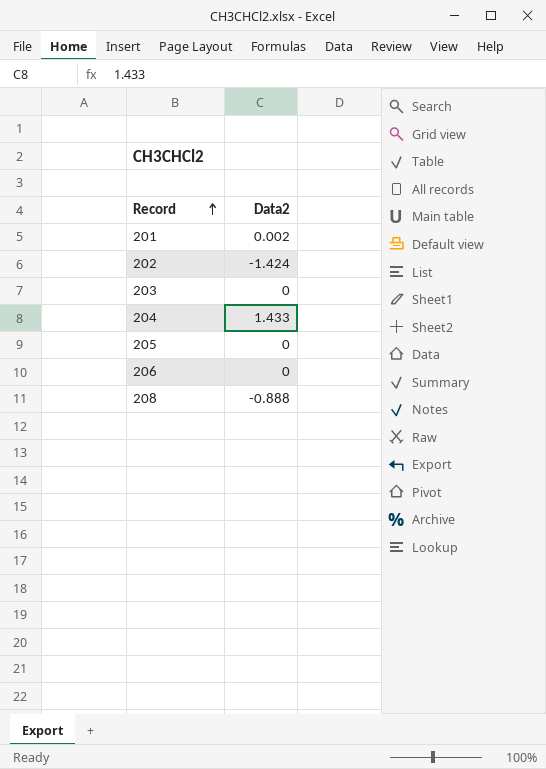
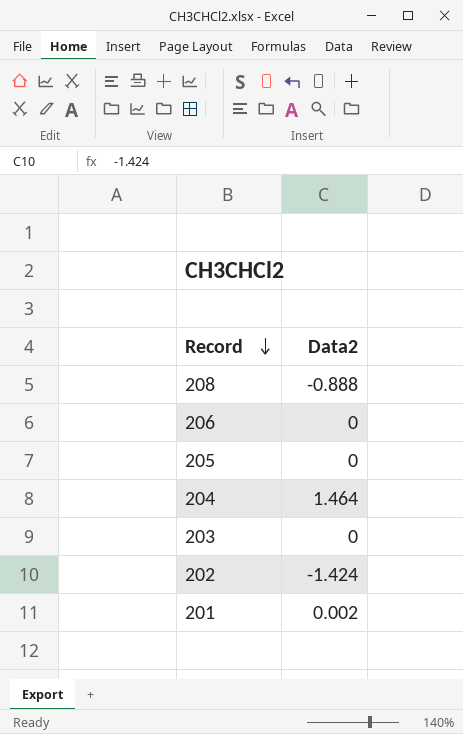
row order: Record ascending -> Record descending
204 | Data2: 1.433 -> 1.464

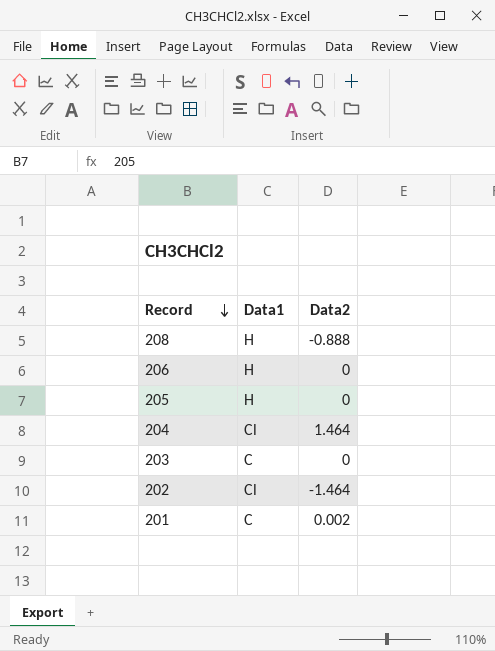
column Data1 | position: none -> 2
202 | Data2: -1.424 -> -1.464

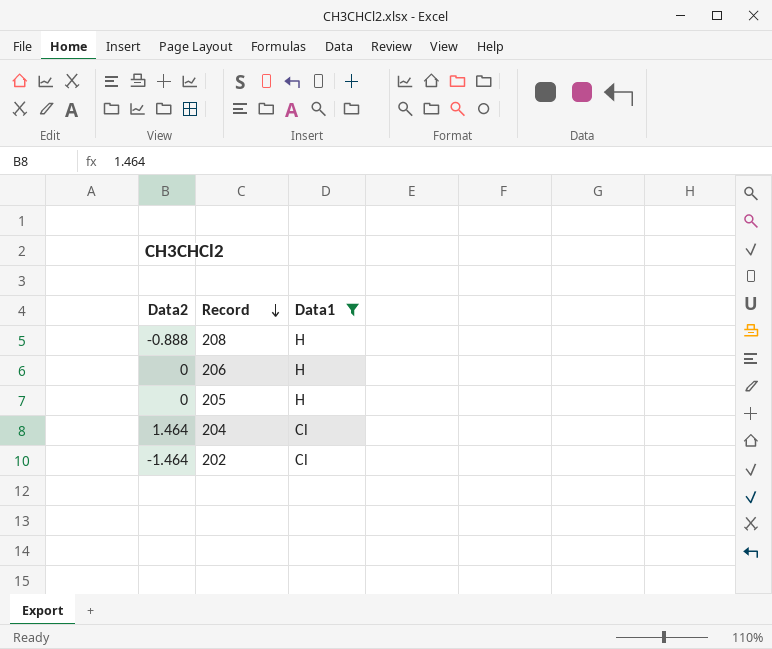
filter: none -> Data1 != C
column Data2 | position: 3 -> 1

